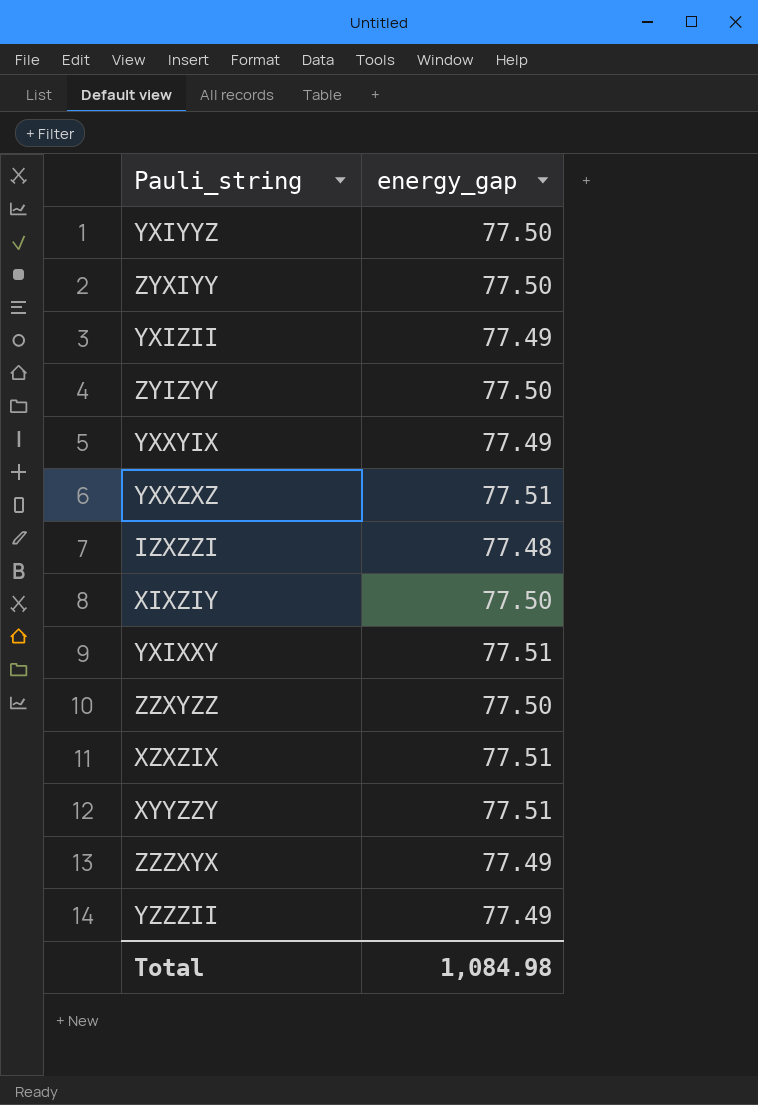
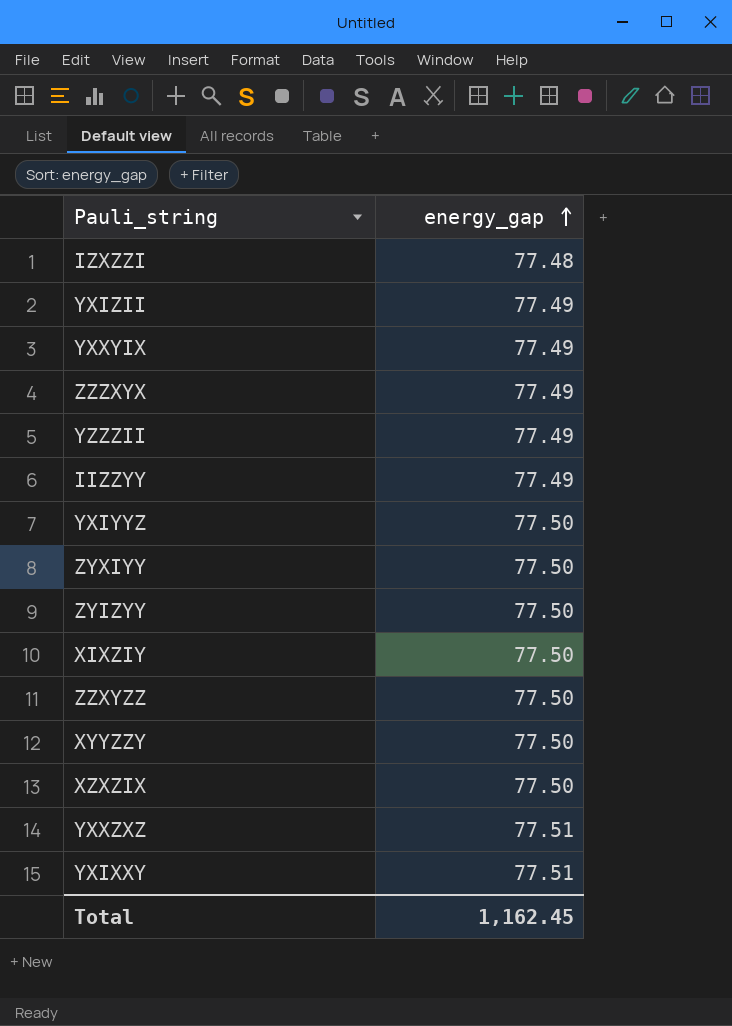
row order: none -> energy_gap ascending
row IIZZYY: none -> 77.49
XYYZZY | energy_gap: 77.51 -> 77.50
XZXZIX | energy_gap: 77.51 -> 77.50
Total | energy_gap: 1,084.98 -> 1,162.45

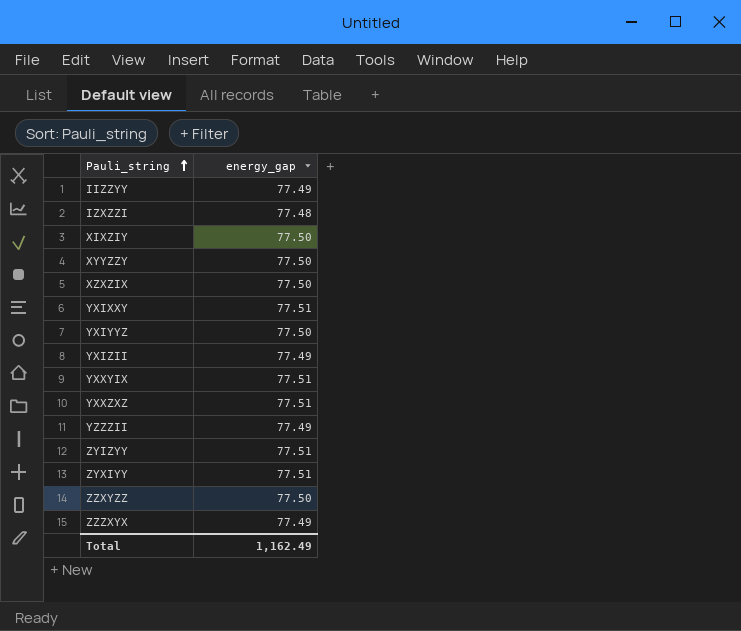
row order: energy_gap ascending -> Pauli_string ascending
YXXYIX | energy_gap: 77.49 -> 77.51
ZYIZYY | energy_gap: 77.50 -> 77.51
ZYXIYY | energy_gap: 77.50 -> 77.51
Total | energy_gap: 1,162.45 -> 1,162.49

